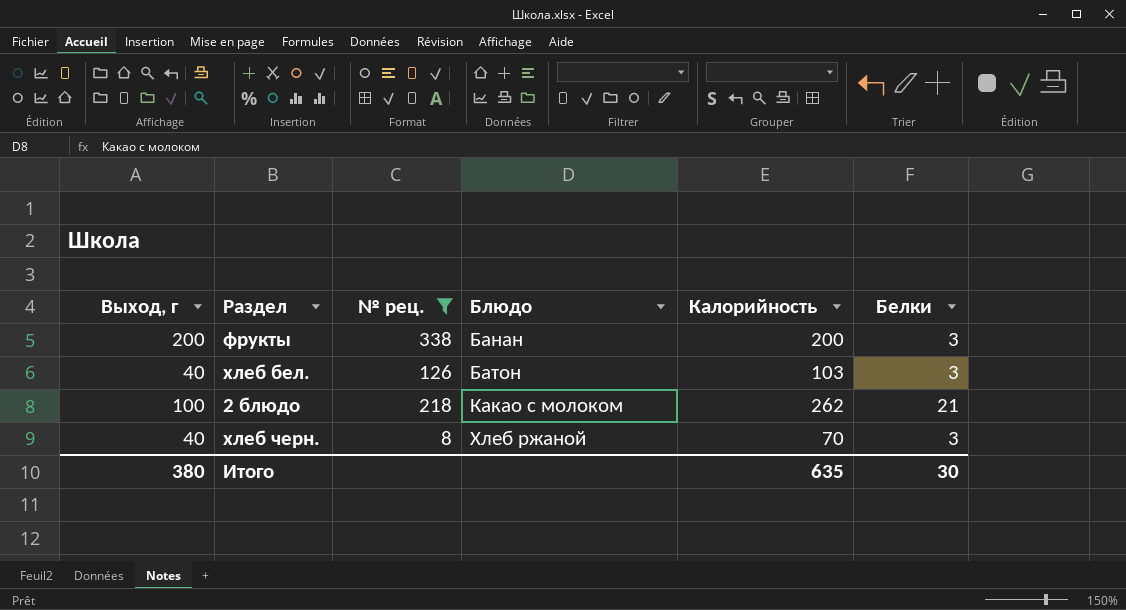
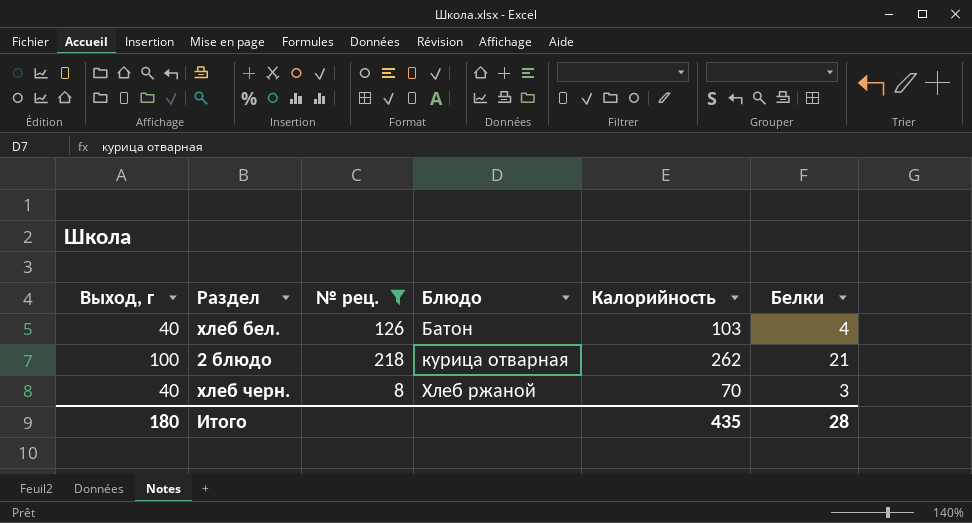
row фрукты: 200 | 338 | Банан | 200 | 3 -> none
хлеб бел. | Белки: 3 -> 4
2 блюдо | Блюдо: Какао с молоком -> курица отварная
Итого | Выход, г: 380 -> 180
Итого | Калорийность: 635 -> 435
Итого | Белки: 30 -> 28

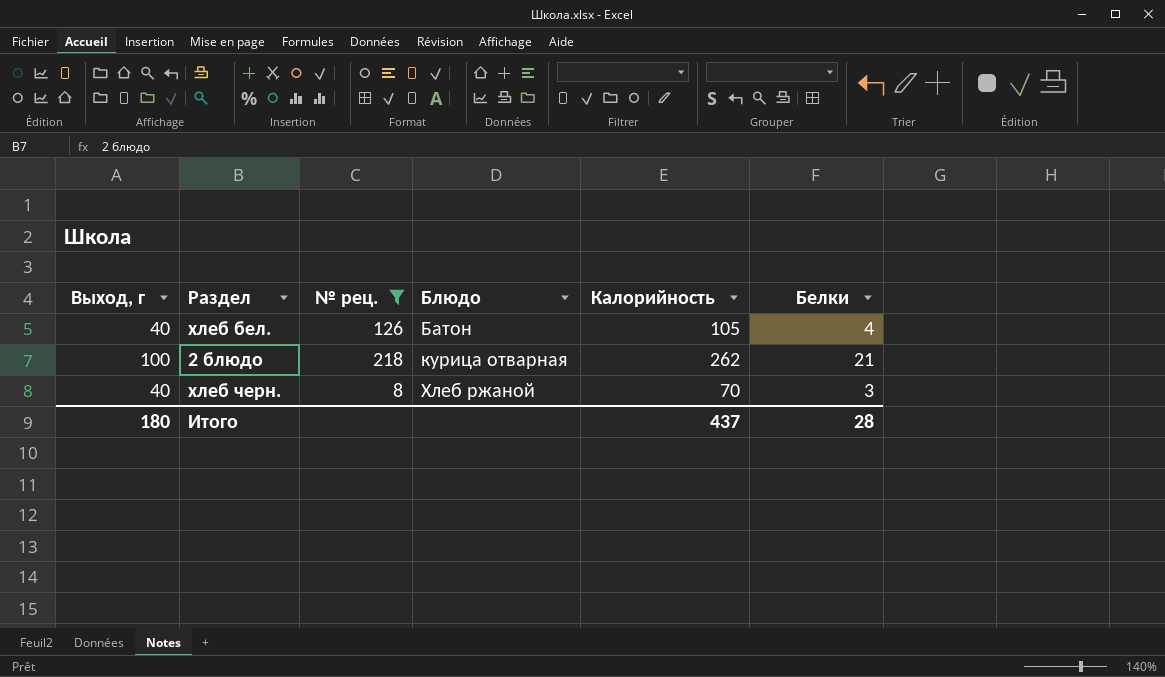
хлеб бел. | Калорийность: 103 -> 105
Итого | Калорийность: 435 -> 437

